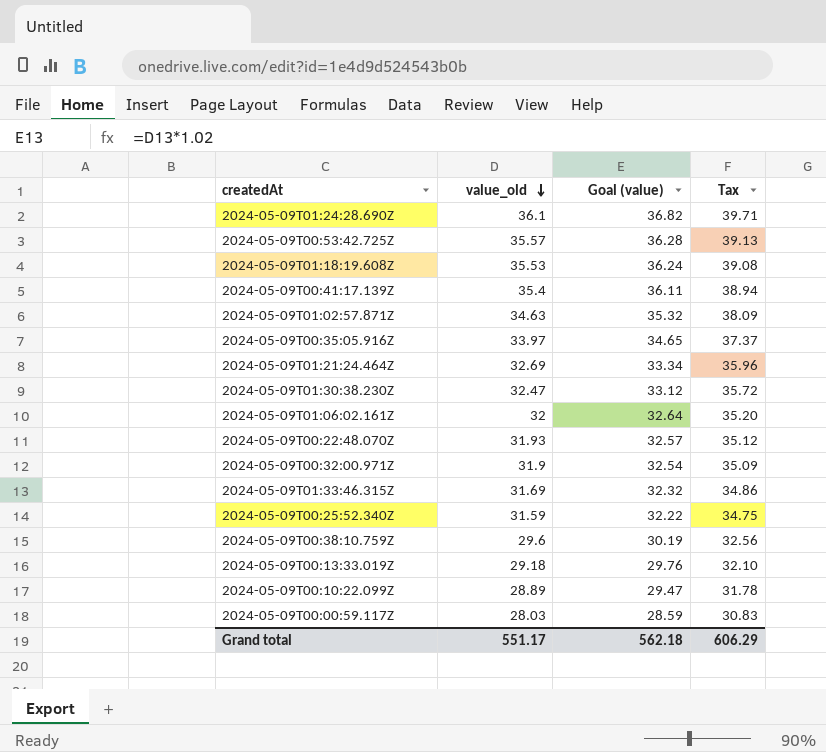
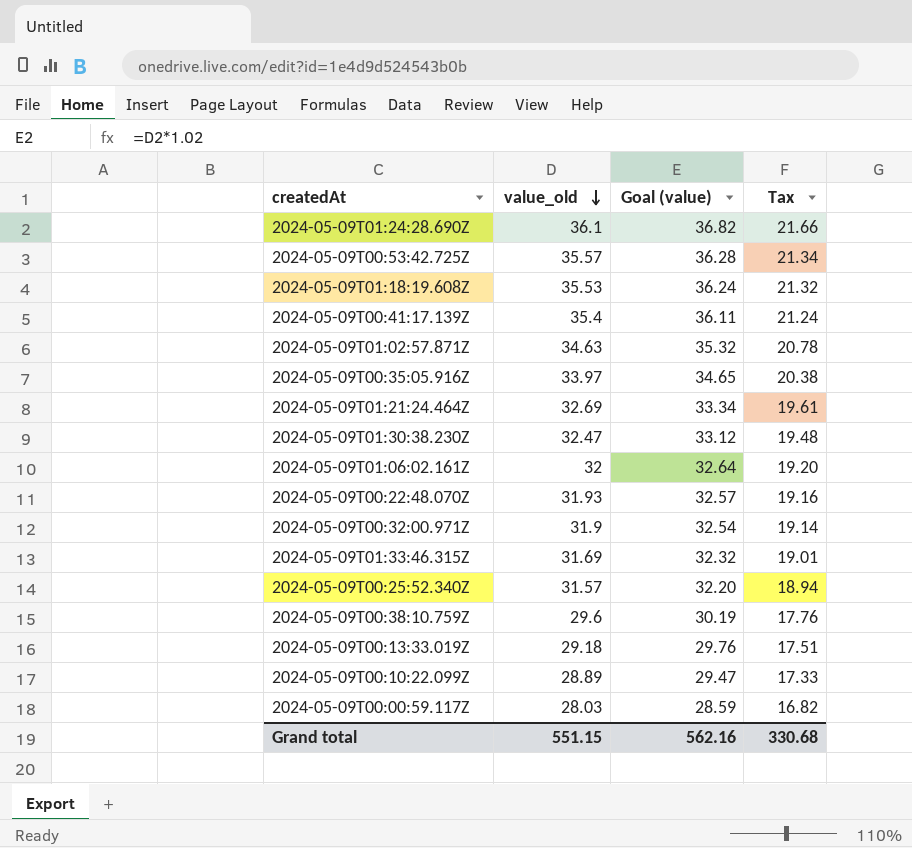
column Tax | formula: [value_old] * 1.1 -> [value_old] * 0.6
2024-05-09T00:25:52.340Z | value_old: 31.59 -> 31.57
2024-05-09T00:25:52.340Z | Goal (value): 32.22 -> 32.20
Grand total | value_old: 551.17 -> 551.15
Grand total | Goal (value): 562.18 -> 562.16
Grand total | Tax: 606.29 -> 330.68

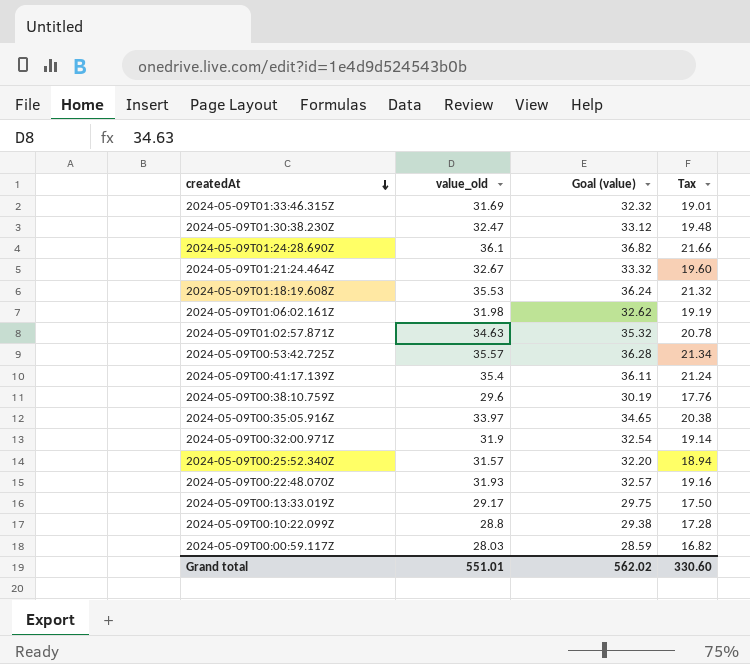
row order: value_old descending -> createdAt descending
2024-05-09T01:21:24.464Z | value_old: 32.69 -> 32.67
2024-05-09T01:21:24.464Z | Goal (value): 33.34 -> 33.32
2024-05-09T01:21:24.464Z | Tax: 19.61 -> 19.60
2024-05-09T01:06:02.161Z | value_old: 32 -> 31.98
2024-05-09T01:06:02.161Z | Goal (value): 32.64 -> 32.62
2024-05-09T01:06:02.161Z | Tax: 19.20 -> 19.19
2024-05-09T00:13:33.019Z | value_old: 29.18 -> 29.17
2024-05-09T00:13:33.019Z | Goal (value): 29.76 -> 29.75
2024-05-09T00:13:33.019Z | Tax: 17.51 -> 17.50
2024-05-09T00:10:22.099Z | value_old: 28.89 -> 28.8
2024-05-09T00:10:22.099Z | Goal (value): 29.47 -> 29.38
2024-05-09T00:10:22.099Z | Tax: 17.33 -> 17.28
Grand total | value_old: 551.15 -> 551.01
Grand total | Goal (value): 562.16 -> 562.02
Grand total | Tax: 330.68 -> 330.60

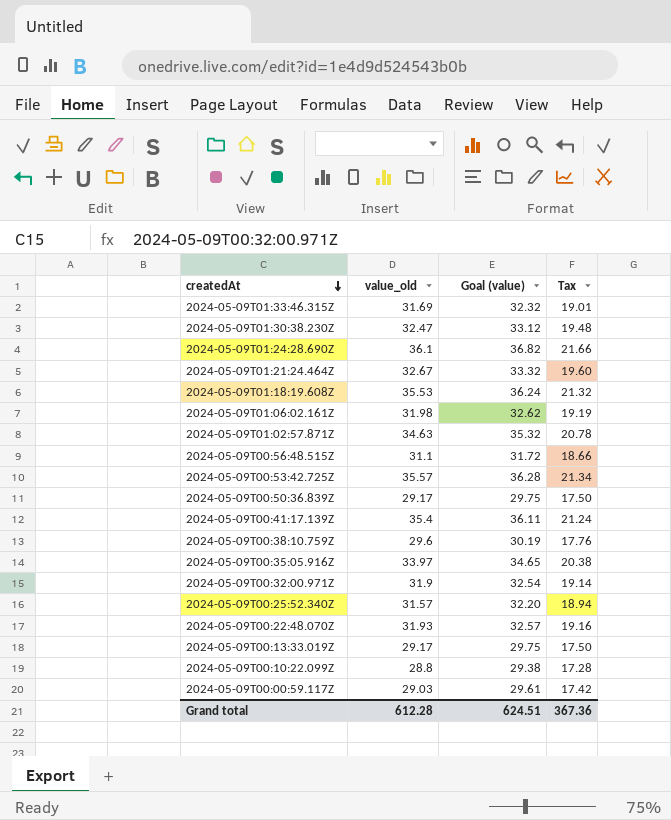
row 2024-05-09T00:56:48.515Z: none -> 31.1 | 31.72 | 18.66
row 2024-05-09T00:50:36.839Z: none -> 29.17 | 29.75 | 17.50
2024-05-09T00:00:59.117Z | value_old: 28.03 -> 29.03
2024-05-09T00:00:59.117Z | Goal (value): 28.59 -> 29.61
2024-05-09T00:00:59.117Z | Tax: 16.82 -> 17.42
Grand total | value_old: 551.01 -> 612.28
Grand total | Goal (value): 562.02 -> 624.51
Grand total | Tax: 330.60 -> 367.36

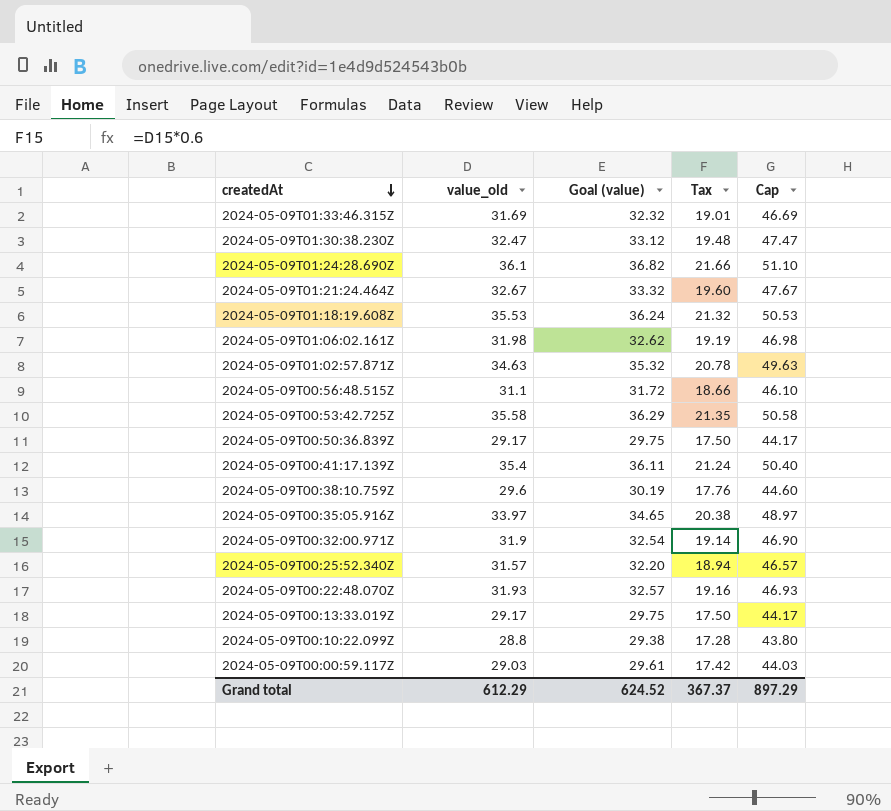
column Cap | formula: none -> [value_old] + 15
2024-05-09T00:53:42.725Z | value_old: 35.57 -> 35.58
2024-05-09T00:53:42.725Z | Goal (value): 36.28 -> 36.29
2024-05-09T00:53:42.725Z | Tax: 21.34 -> 21.35
Grand total | value_old: 612.28 -> 612.29
Grand total | Goal (value): 624.51 -> 624.52
Grand total | Tax: 367.36 -> 367.37

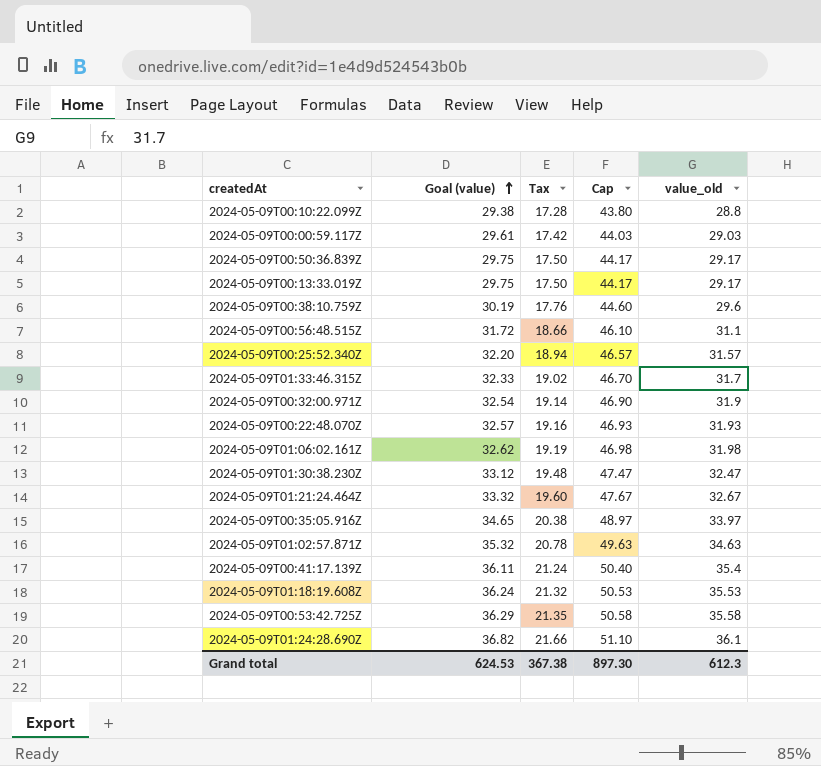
row order: createdAt descending -> Goal (value) ascending
column value_old | position: 2 -> 5
2024-05-09T01:33:46.315Z | Goal (value): 32.32 -> 32.33
2024-05-09T01:33:46.315Z | Tax: 19.01 -> 19.02
2024-05-09T01:33:46.315Z | Cap: 46.69 -> 46.70
2024-05-09T01:33:46.315Z | value_old: 31.69 -> 31.7
Grand total | Goal (value): 624.52 -> 624.53
Grand total | Tax: 367.37 -> 367.38
Grand total | Cap: 897.29 -> 897.30
Grand total | value_old: 612.29 -> 612.3

